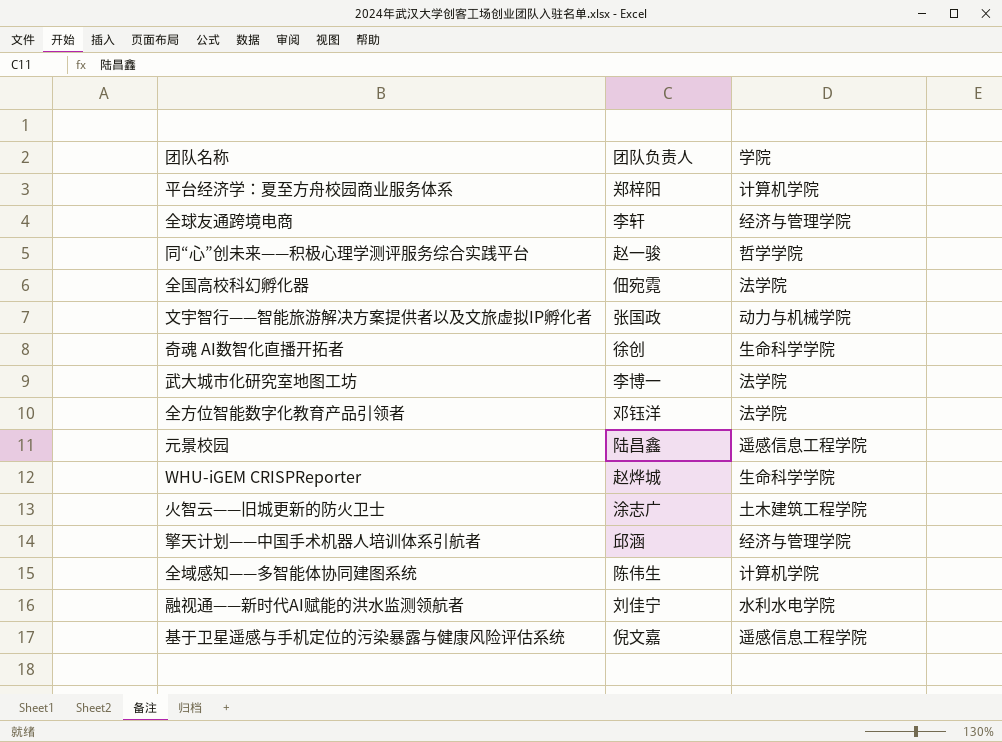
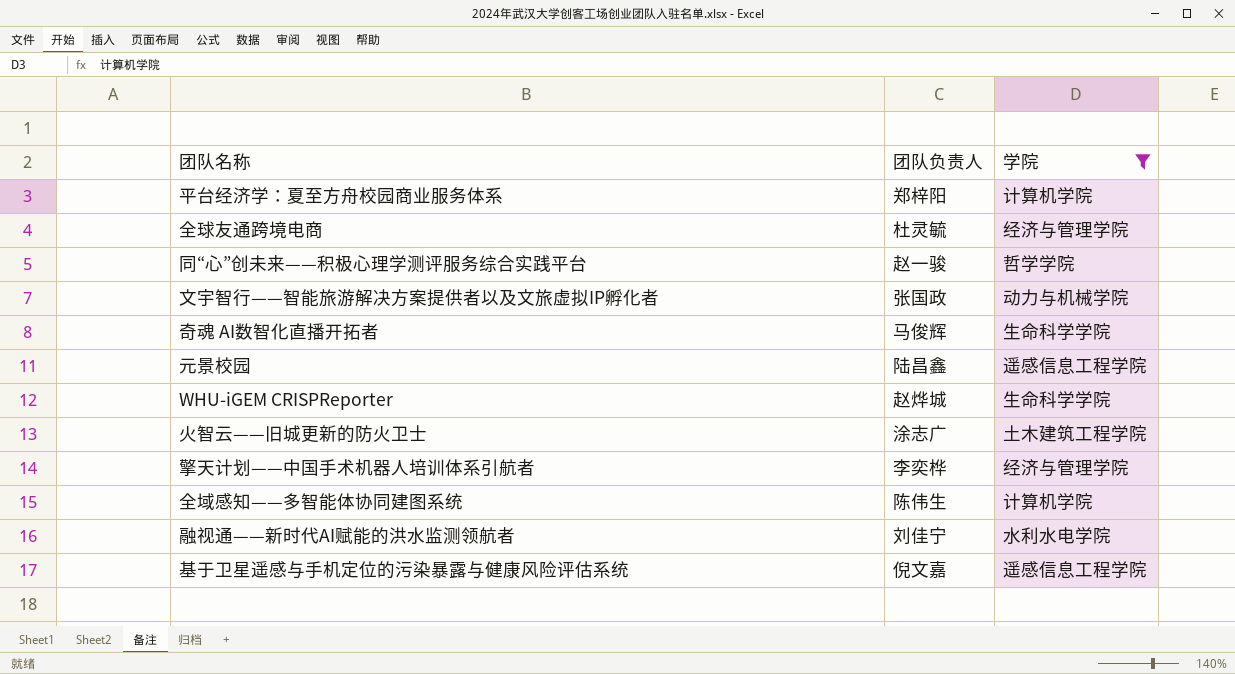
filter: none -> 学院 != 法学院
全球友通跨境电商 | 团队负责人: 李轩 -> 杜灵毓
奇魂 AI数智化直播开拓者 | 团队负责人: 徐创 -> 马俊辉
擎天计划——中国手术机器人培训体系引航者 | 团队负责人: 邱涵 -> 李奕桦

